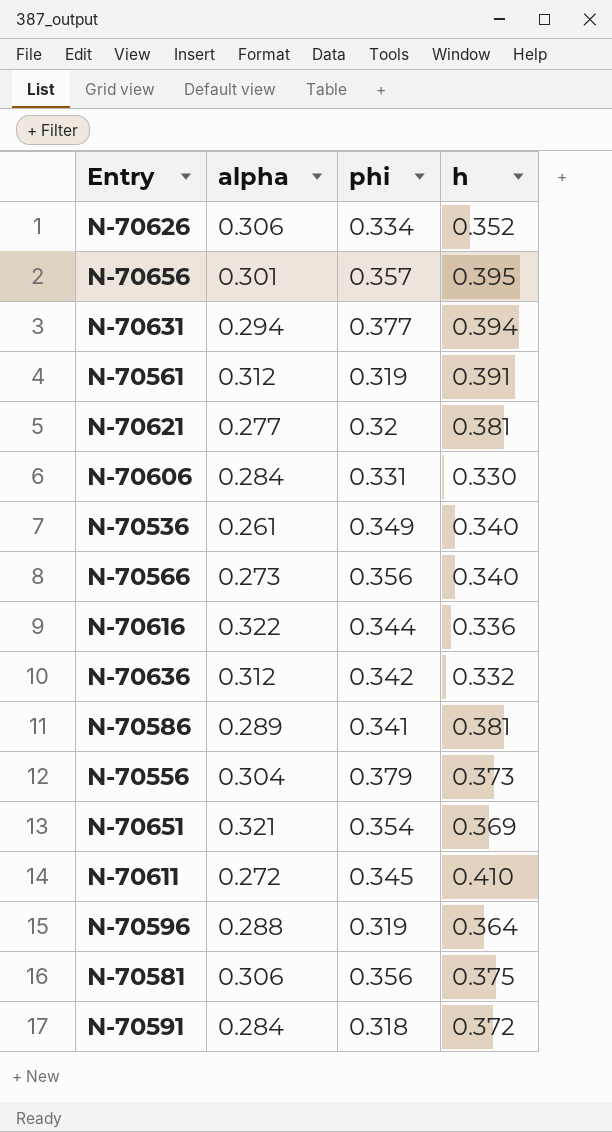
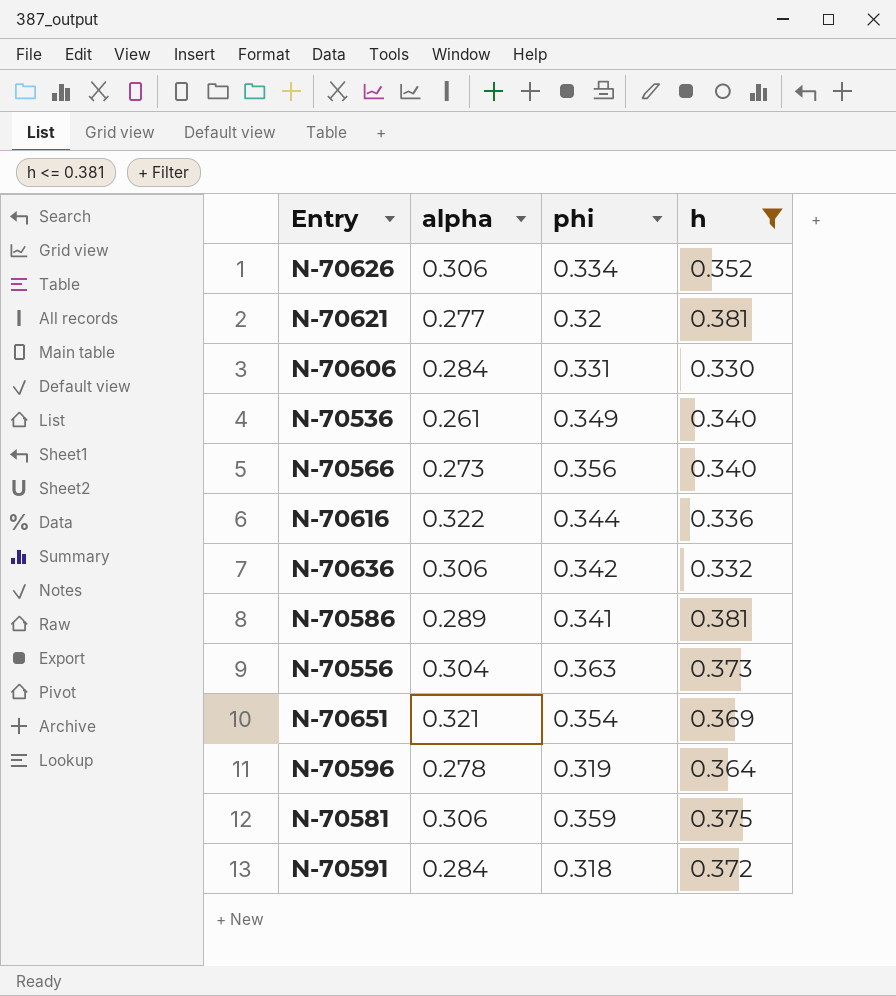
filter: none -> h <= 0.381
N-70636 | alpha: 0.312 -> 0.306
N-70556 | phi: 0.379 -> 0.363
N-70596 | alpha: 0.288 -> 0.278
N-70581 | phi: 0.356 -> 0.359

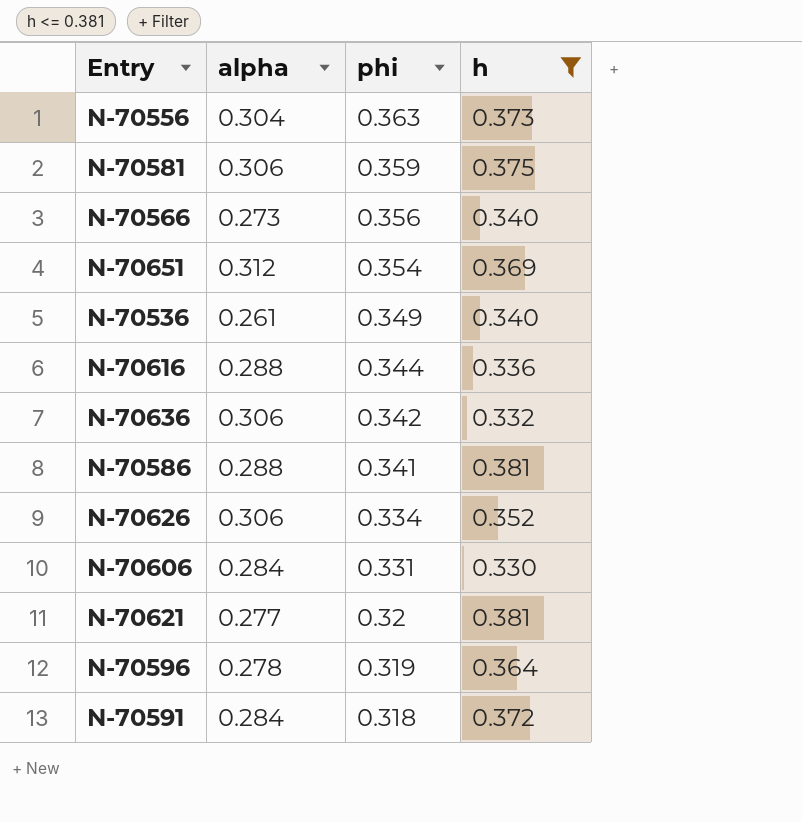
row order: none -> phi descending
N-70651 | alpha: 0.321 -> 0.312
N-70616 | alpha: 0.322 -> 0.288
N-70586 | alpha: 0.289 -> 0.288

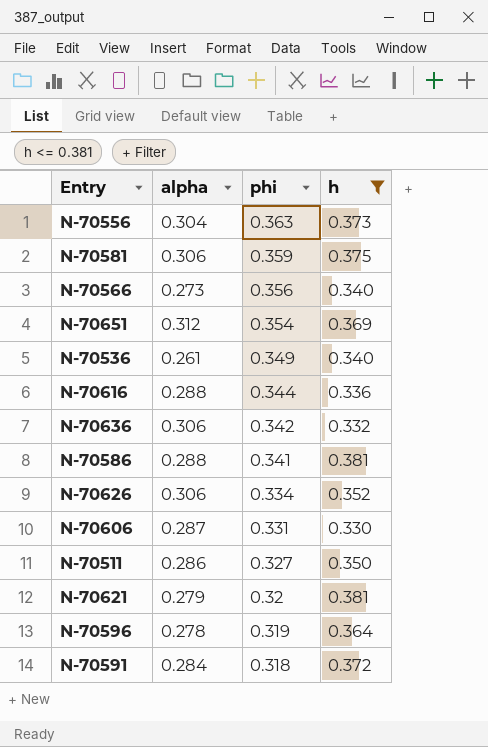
N-70606 | alpha: 0.284 -> 0.287
row N-70511: none -> 0.286 | 0.327 | 0.350
N-70621 | alpha: 0.277 -> 0.279

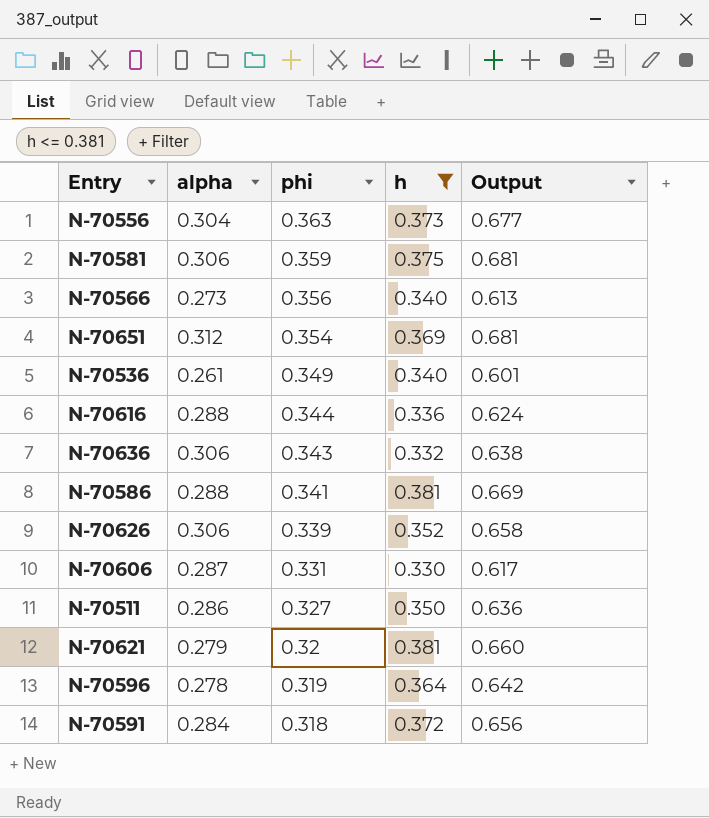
column Output | formula: none -> [alpha] + [h]
N-70636 | phi: 0.342 -> 0.343
N-70626 | phi: 0.334 -> 0.339

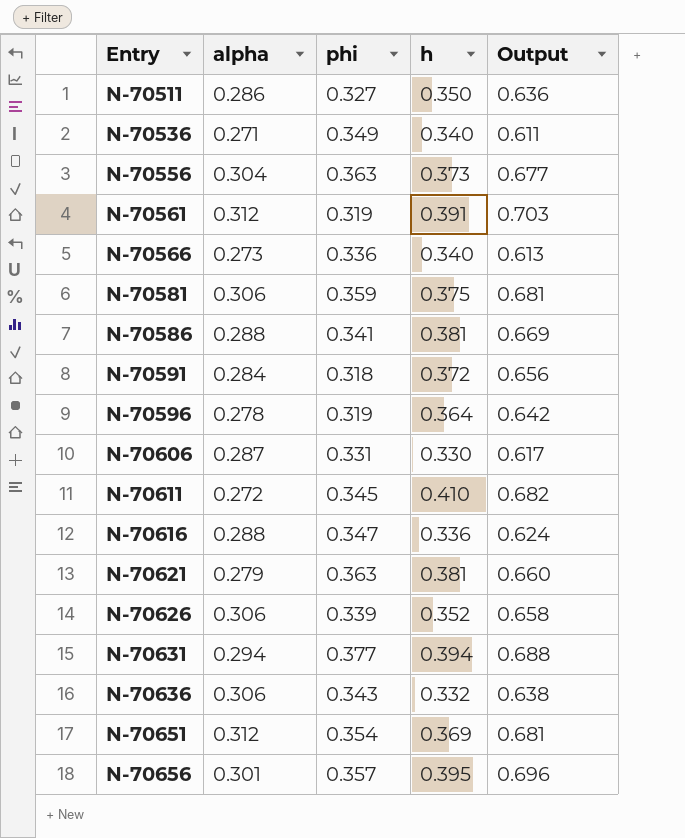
filter: h <= 0.381 -> none
row order: phi descending -> Entry ascending
N-70536 | alpha: 0.261 -> 0.271
N-70536 | Output: 0.601 -> 0.611
N-70566 | phi: 0.356 -> 0.336
N-70616 | phi: 0.344 -> 0.347
N-70621 | phi: 0.32 -> 0.363

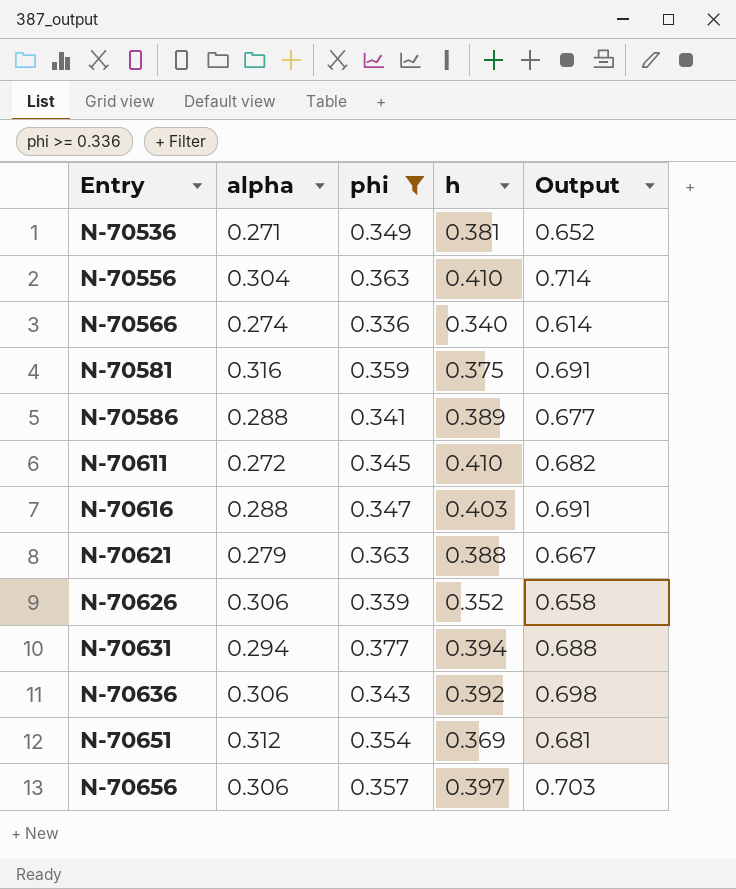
filter: none -> phi >= 0.336
N-70536 | h: 0.340 -> 0.381
N-70536 | Output: 0.611 -> 0.652
N-70556 | h: 0.373 -> 0.410
N-70556 | Output: 0.677 -> 0.714
N-70566 | alpha: 0.273 -> 0.274
N-70566 | Output: 0.613 -> 0.614
N-70581 | alpha: 0.306 -> 0.316
N-70581 | Output: 0.681 -> 0.691
N-70586 | h: 0.381 -> 0.389
N-70586 | Output: 0.669 -> 0.677
N-70616 | h: 0.336 -> 0.403
N-70616 | Output: 0.624 -> 0.691
N-70621 | h: 0.381 -> 0.388
N-70621 | Output: 0.660 -> 0.667
N-70636 | h: 0.332 -> 0.392
N-70636 | Output: 0.638 -> 0.698
N-70656 | alpha: 0.301 -> 0.306
N-70656 | h: 0.395 -> 0.397
N-70656 | Output: 0.696 -> 0.703

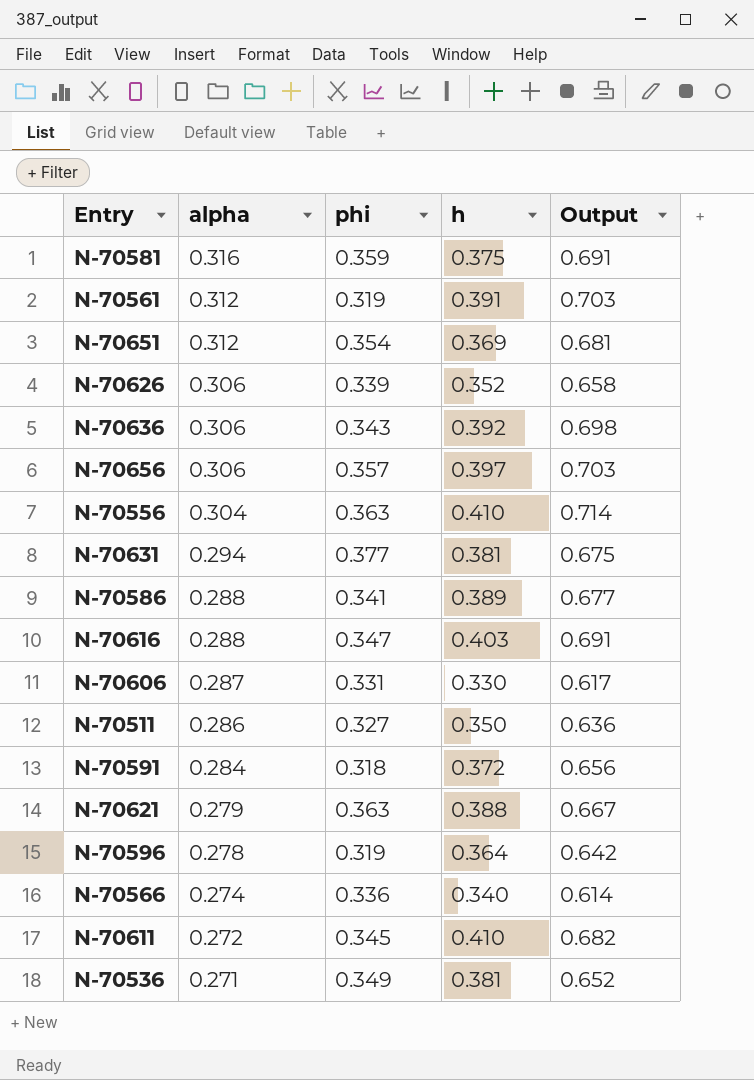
filter: phi >= 0.336 -> none
row order: Entry ascending -> alpha descending
N-70631 | h: 0.394 -> 0.381
N-70631 | Output: 0.688 -> 0.675

